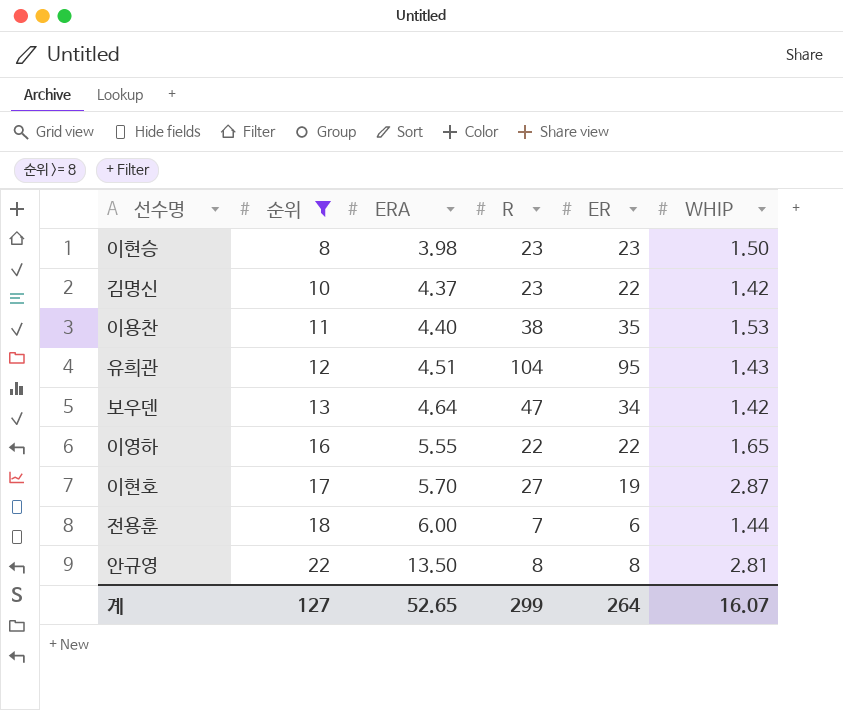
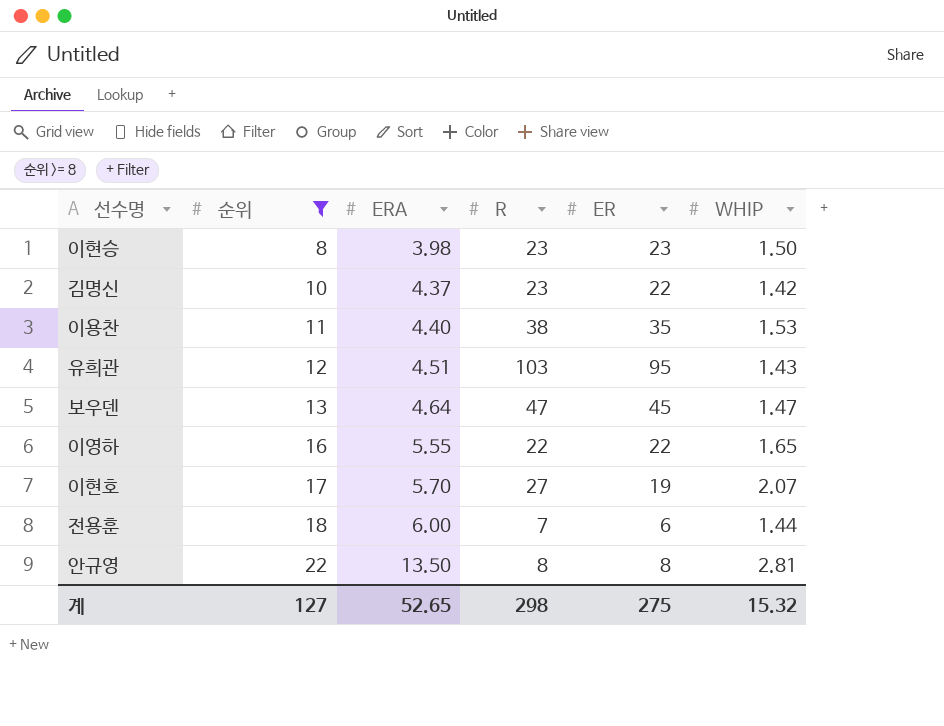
유희관 | R: 104 -> 103
보우덴 | ER: 34 -> 45
보우덴 | WHIP: 1.42 -> 1.47
이현호 | WHIP: 2.87 -> 2.07
계 | R: 299 -> 298
계 | ER: 264 -> 275
계 | WHIP: 16.07 -> 15.32

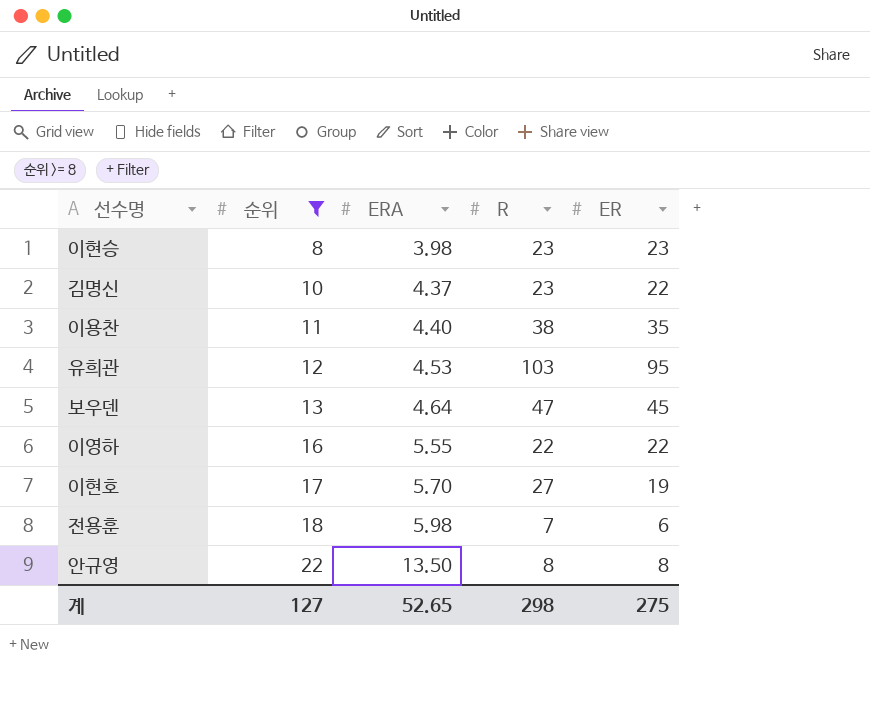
column WHIP | position: 6 -> none
유희관 | ERA: 4.51 -> 4.53
전용훈 | ERA: 6.00 -> 5.98

